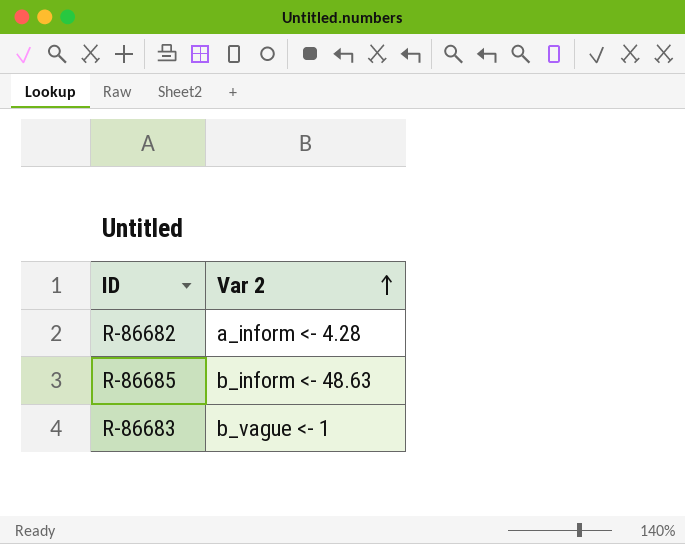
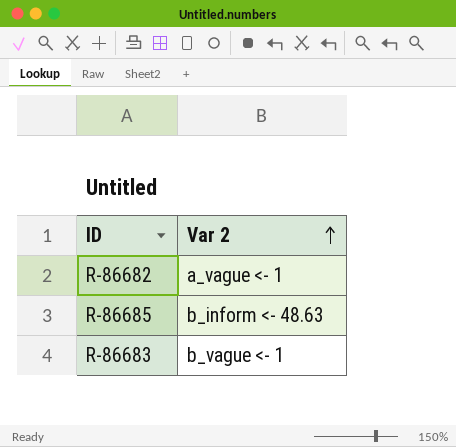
R-86682 | Var 2: a_inform <- 4.28 -> a_vague <- 1

